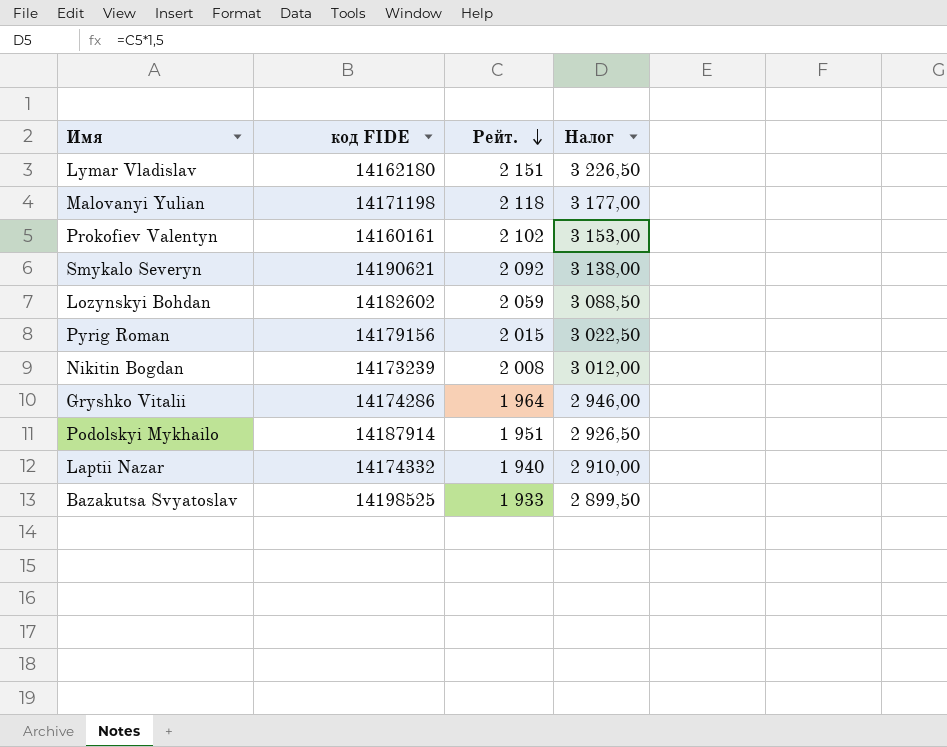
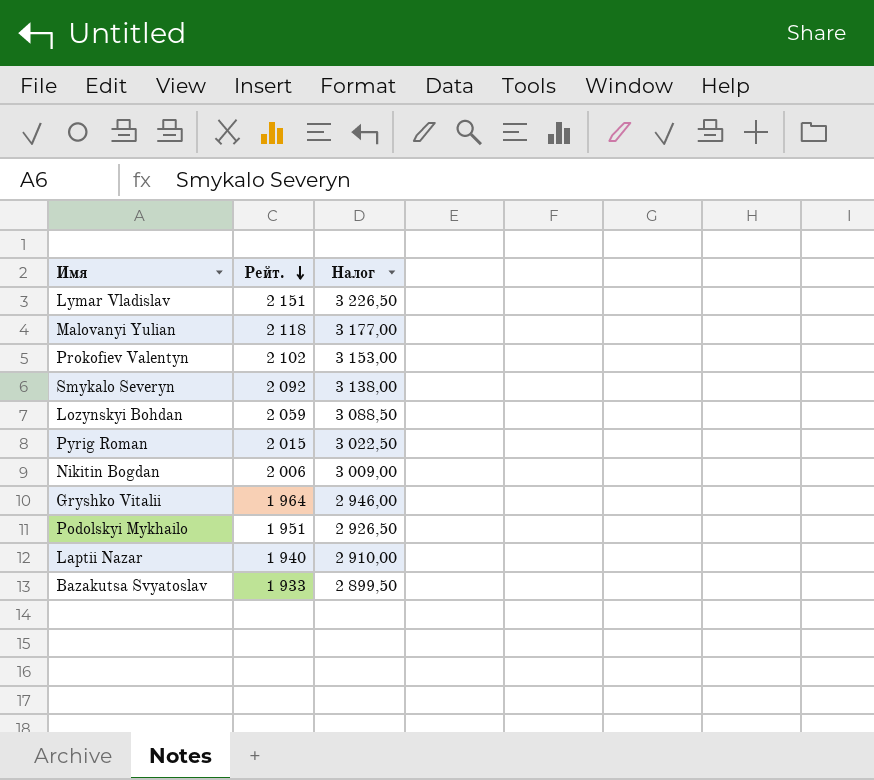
column код FIDE | position: 2 -> none
Nikitin Bogdan | Рейт.: 2 008 -> 2 006
Nikitin Bogdan | Налог: 3 012,00 -> 3 009,00

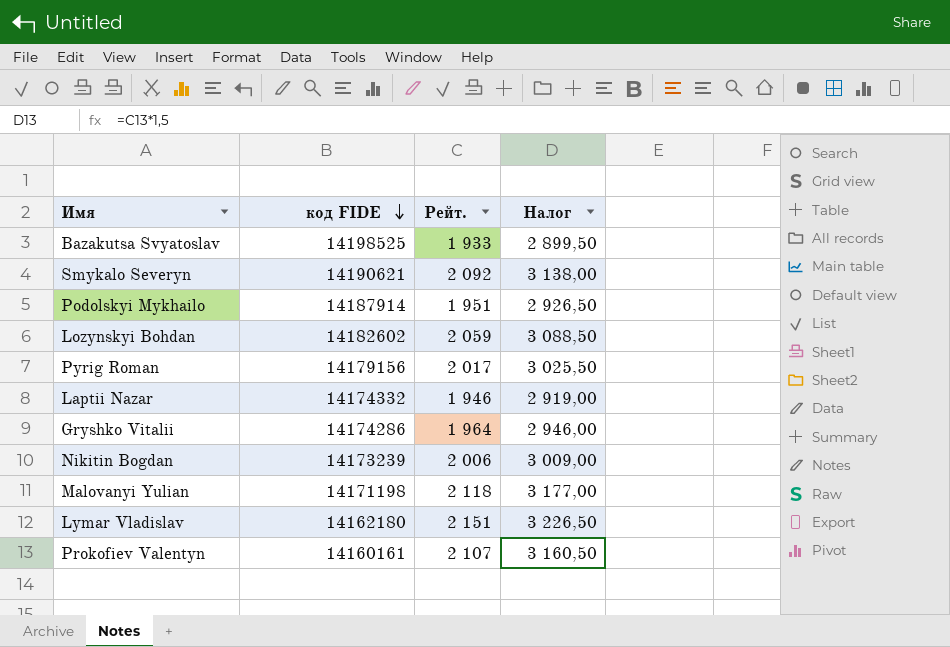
row order: Рейт. descending -> код FIDE descending
column код FIDE | position: none -> 2
Pyrig Roman | Рейт.: 2 015 -> 2 017
Pyrig Roman | Налог: 3 022,50 -> 3 025,50
Laptii Nazar | Рейт.: 1 940 -> 1 946
Laptii Nazar | Налог: 2 910,00 -> 2 919,00
Prokofiev Valentyn | Рейт.: 2 102 -> 2 107
Prokofiev Valentyn | Налог: 3 153,00 -> 3 160,50

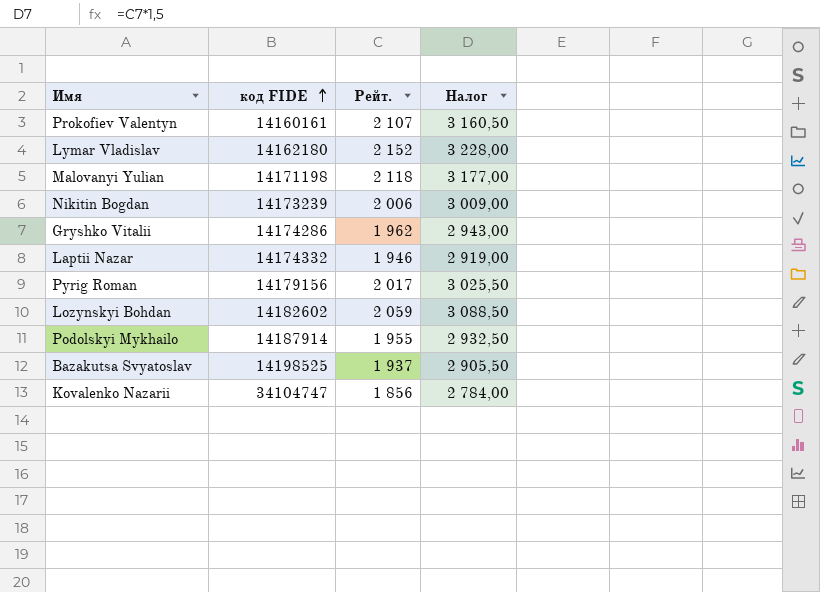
row order: код FIDE descending -> код FIDE ascending
row Smykalo Severyn: 14190621 | 2 092 | 3 138,00 -> none
Lymar Vladislav | Рейт.: 2 151 -> 2 152
Lymar Vladislav | Налог: 3 226,50 -> 3 228,00
Gryshko Vitalii | Рейт.: 1 964 -> 1 962
Gryshko Vitalii | Налог: 2 946,00 -> 2 943,00
Podolskyi Mykhailo | Рейт.: 1 951 -> 1 955
Podolskyi Mykhailo | Налог: 2 926,50 -> 2 932,50
Bazakutsa Svyatoslav | Рейт.: 1 933 -> 1 937
Bazakutsa Svyatoslav | Налог: 2 899,50 -> 2 905,50
row Kovalenko Nazarii: none -> 34104747 | 1 856 | 2 784,00

